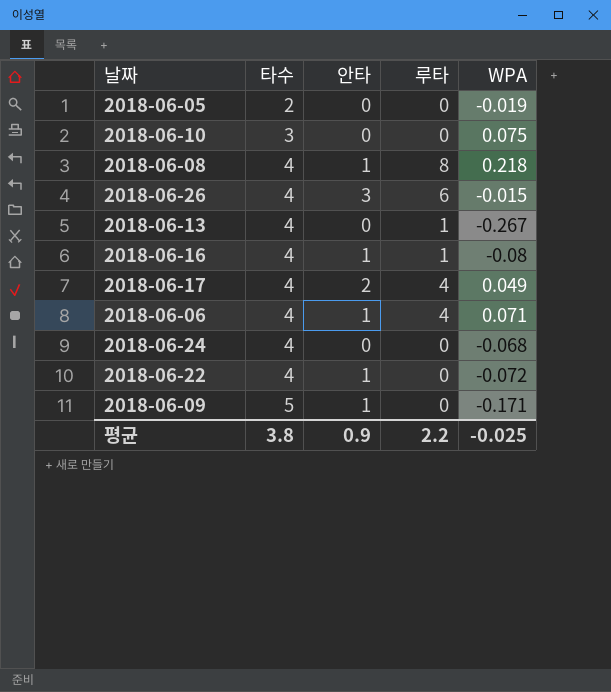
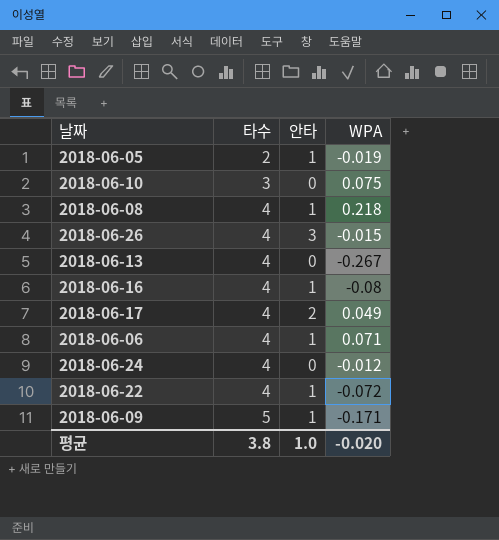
column 루타 | position: 4 -> none
2018-06-05 | 안타: 0 -> 1
2018-06-24 | WPA: -0.068 -> -0.012
평균 | 안타: 0.9 -> 1.0
평균 | WPA: -0.025 -> -0.020

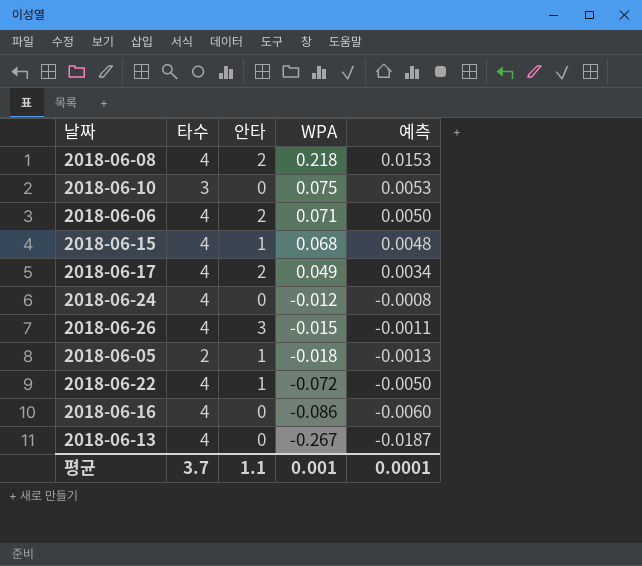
row order: 타수 ascending -> WPA descending
column 예측 | formula: none -> [WPA] * 0.07
row 2018-06-09: 5 | 1 | -0.171 -> none
2018-06-08 | 안타: 1 -> 2
2018-06-06 | 안타: 1 -> 2
row 2018-06-15: none -> 4 | 1 | 0.068 | 0.0048
2018-06-05 | WPA: -0.019 -> -0.018
2018-06-16 | 안타: 1 -> 0
2018-06-16 | WPA: -0.08 -> -0.086
평균 | 타수: 3.8 -> 3.7
평균 | 안타: 1.0 -> 1.1
평균 | WPA: -0.020 -> 0.001

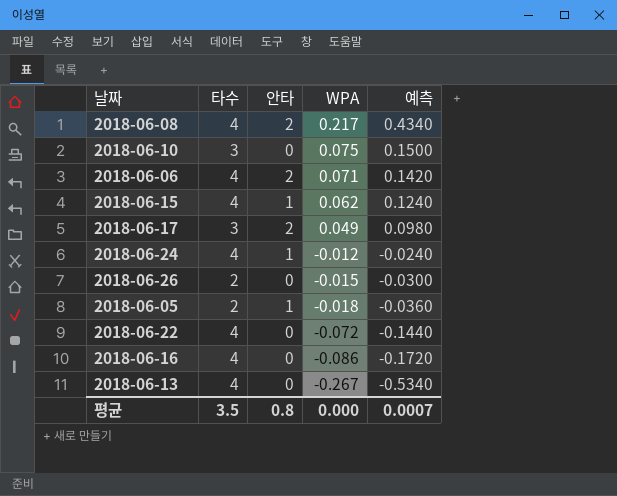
column 예측 | formula: [WPA] * 0.07 -> [WPA] * 2
2018-06-08 | WPA: 0.218 -> 0.217
2018-06-15 | WPA: 0.068 -> 0.062
2018-06-17 | 타수: 4 -> 3
2018-06-24 | 안타: 0 -> 1
2018-06-26 | 타수: 4 -> 2
2018-06-26 | 안타: 3 -> 0
2018-06-22 | 안타: 1 -> 0
평균 | 타수: 3.7 -> 3.5
평균 | 안타: 1.1 -> 0.8
평균 | WPA: 0.001 -> 0.000
평균 | 예측: 0.0001 -> 0.0007

